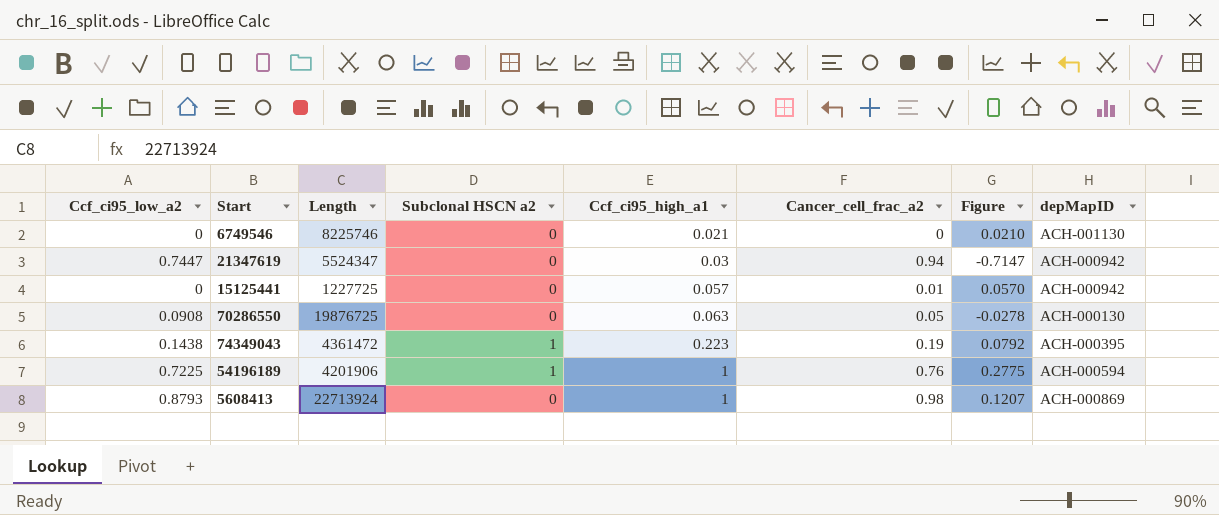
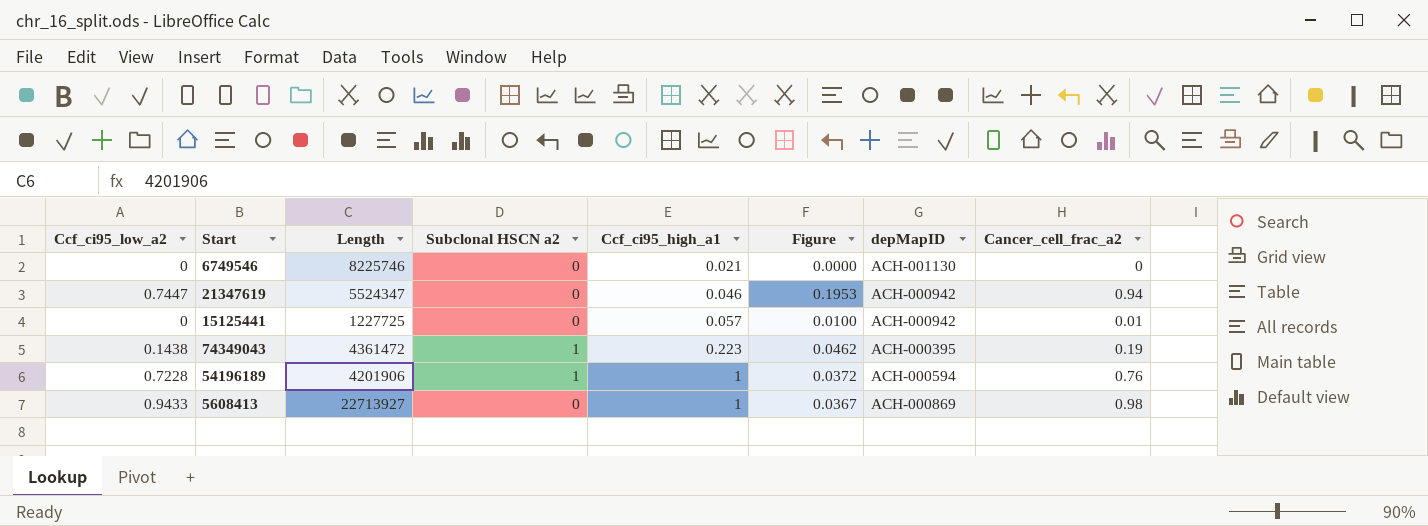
column Figure | formula: [Ccf_ci95_high_a1] - [Ccf_ci95_low_a2] -> [Cancer_cell_frac_a2] - [Ccf_ci95_low_a2]
column Cancer_cell_frac_a2 | position: 6 -> 8
row 70286550: 0.0908 | 19876725 | 0 | 0.063 | 0.05 | -0.0278 | ACH-000130 -> none
21347619 | Ccf_ci95_high_a1: 0.03 -> 0.046
54196189 | Ccf_ci95_low_a2: 0.7225 -> 0.7228
5608413 | Ccf_ci95_low_a2: 0.8793 -> 0.9433
5608413 | Length: 22713924 -> 22713927

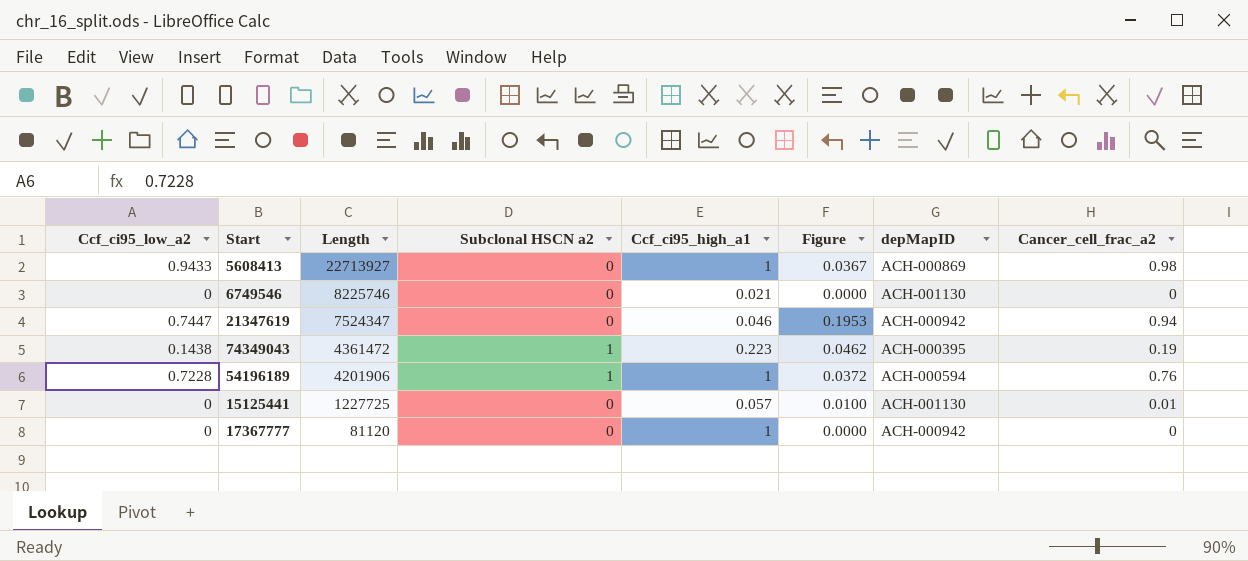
row order: Ccf_ci95_high_a1 ascending -> Length descending
21347619 | Length: 5524347 -> 7524347
15125441 | depMapID: ACH-000942 -> ACH-001130
row 17367777: none -> 0 | 81120 | 0 | 1 | 0.0000 | ACH-000942 | 0

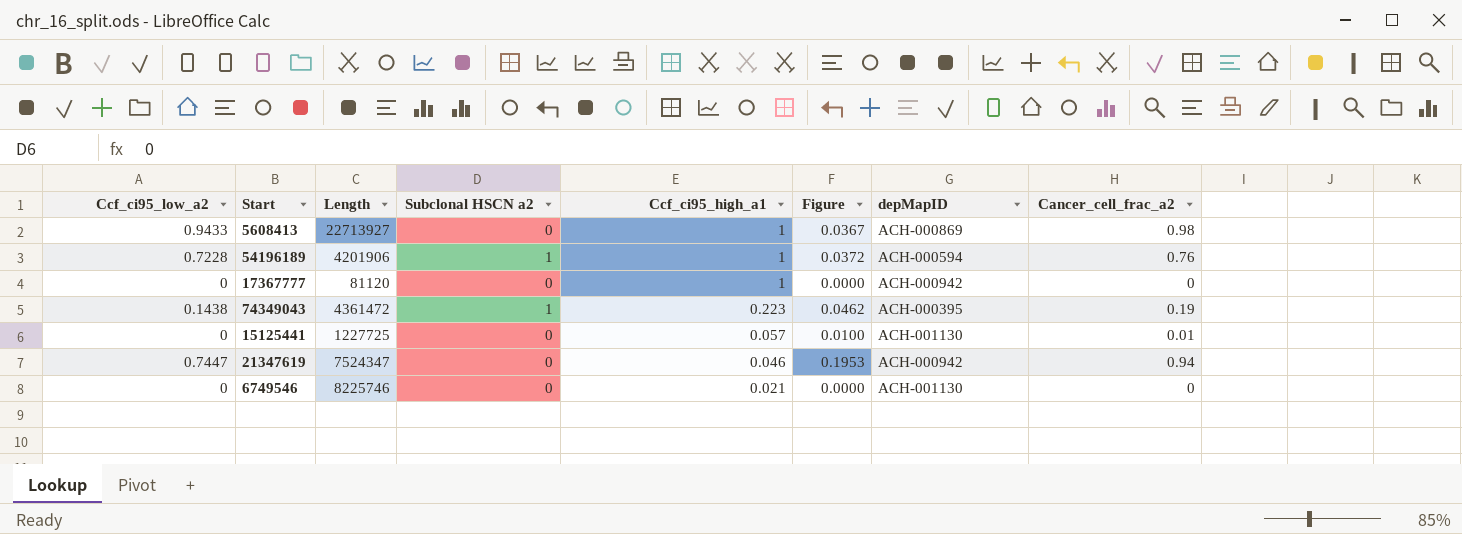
row order: Length descending -> Ccf_ci95_high_a1 descending

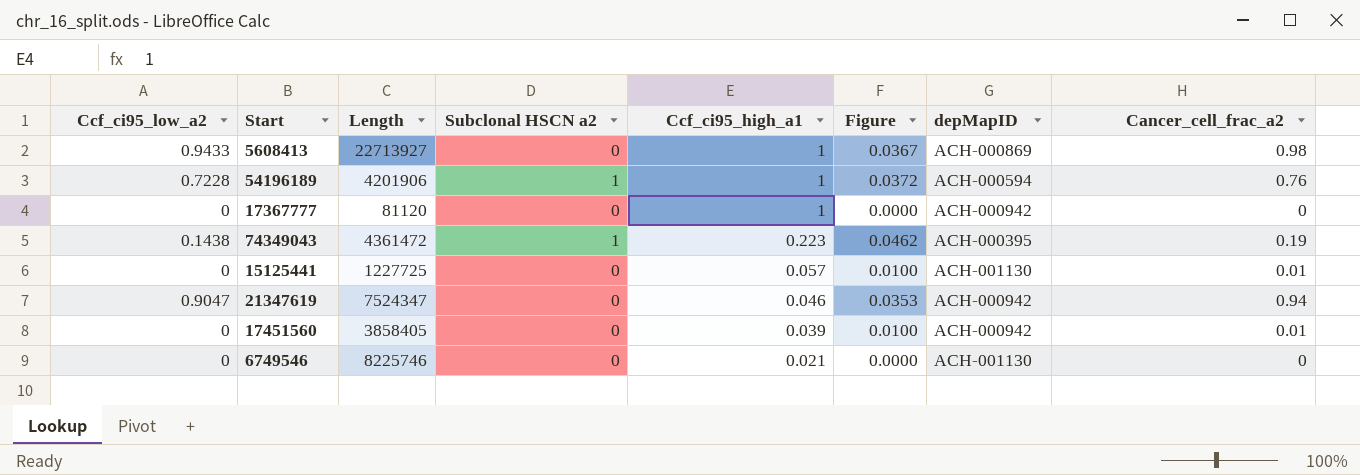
21347619 | Ccf_ci95_low_a2: 0.7447 -> 0.9047
21347619 | Figure: 0.1953 -> 0.0353
row 17451560: none -> 0 | 3858405 | 0 | 0.039 | 0.0100 | ACH-000942 | 0.01

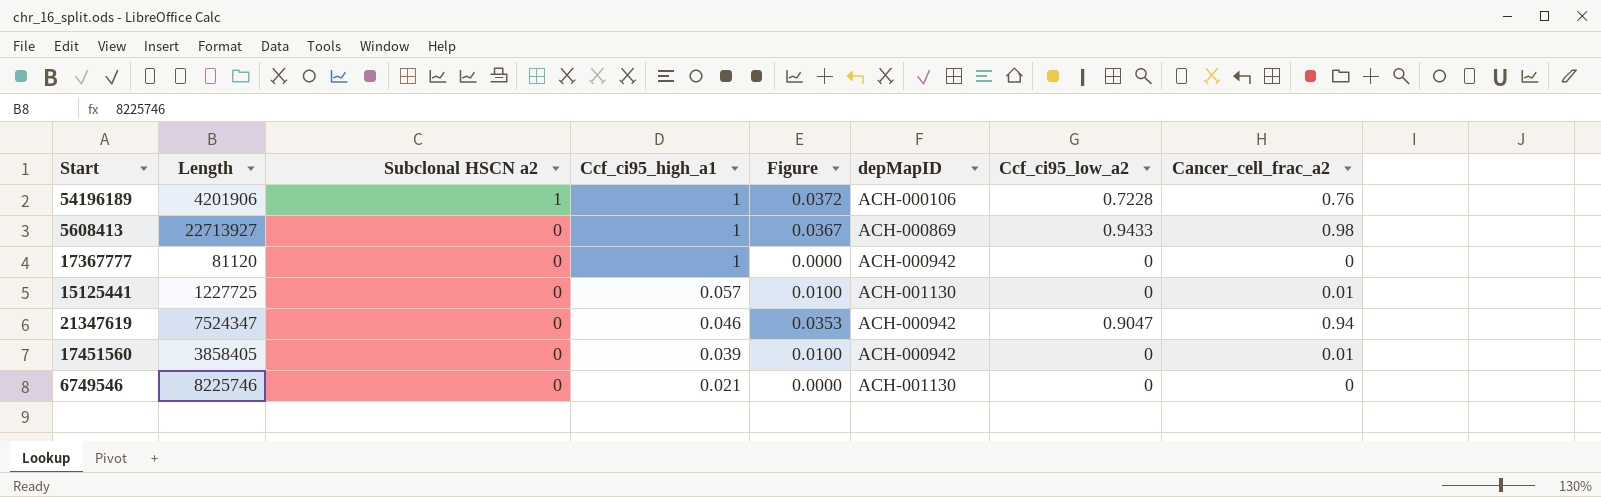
row order: Ccf_ci95_high_a1 descending -> Subclonal HSCN a2 descending
column Ccf_ci95_low_a2 | position: 1 -> 7
row 74349043: 0.1438 | 4361472 | 1 | 0.223 | 0.0462 | ACH-000395 | 0.19 -> none
54196189 | depMapID: ACH-000594 -> ACH-000106

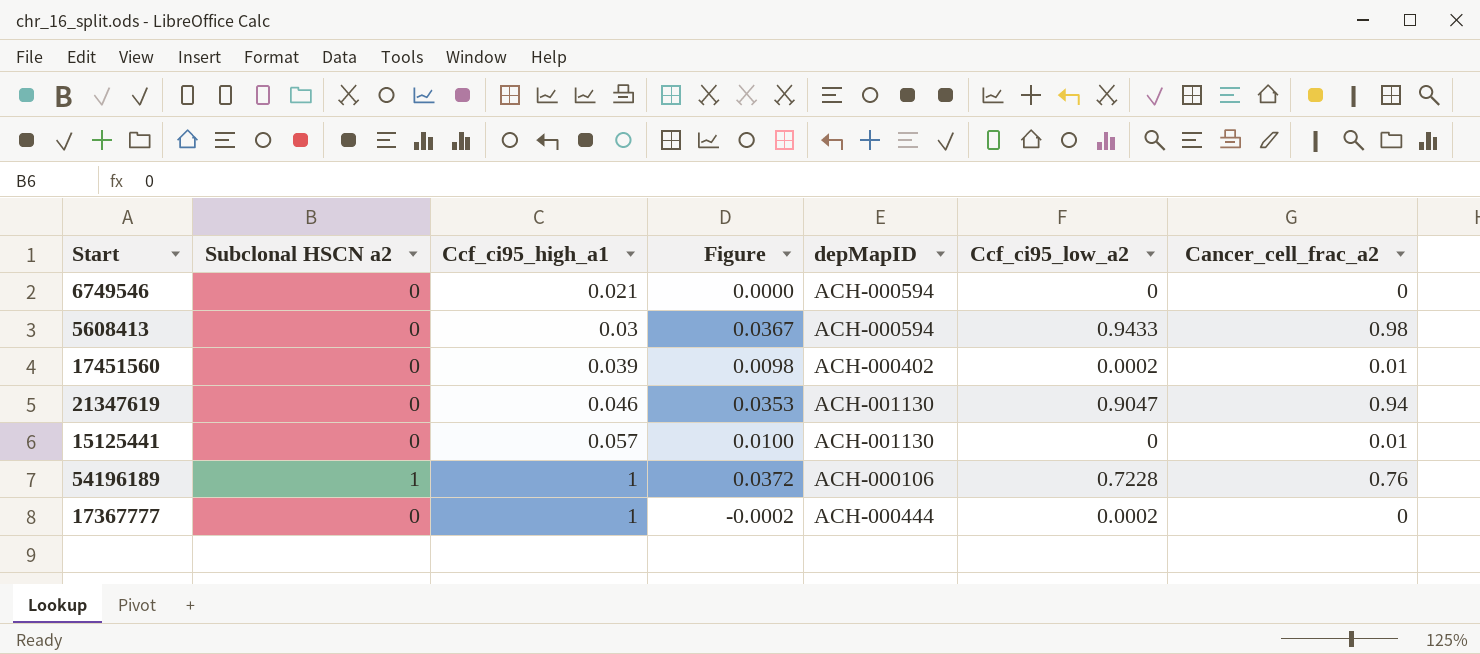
row order: Subclonal HSCN a2 descending -> Ccf_ci95_high_a1 ascending
column Length | position: 2 -> none
6749546 | depMapID: ACH-001130 -> ACH-000594
5608413 | Ccf_ci95_high_a1: 1 -> 0.03
5608413 | depMapID: ACH-000869 -> ACH-000594
17451560 | Figure: 0.0100 -> 0.0098
17451560 | depMapID: ACH-000942 -> ACH-000402
17451560 | Ccf_ci95_low_a2: 0 -> 0.0002
21347619 | depMapID: ACH-000942 -> ACH-001130
17367777 | Figure: 0.0000 -> -0.0002
17367777 | depMapID: ACH-000942 -> ACH-000444
17367777 | Ccf_ci95_low_a2: 0 -> 0.0002

